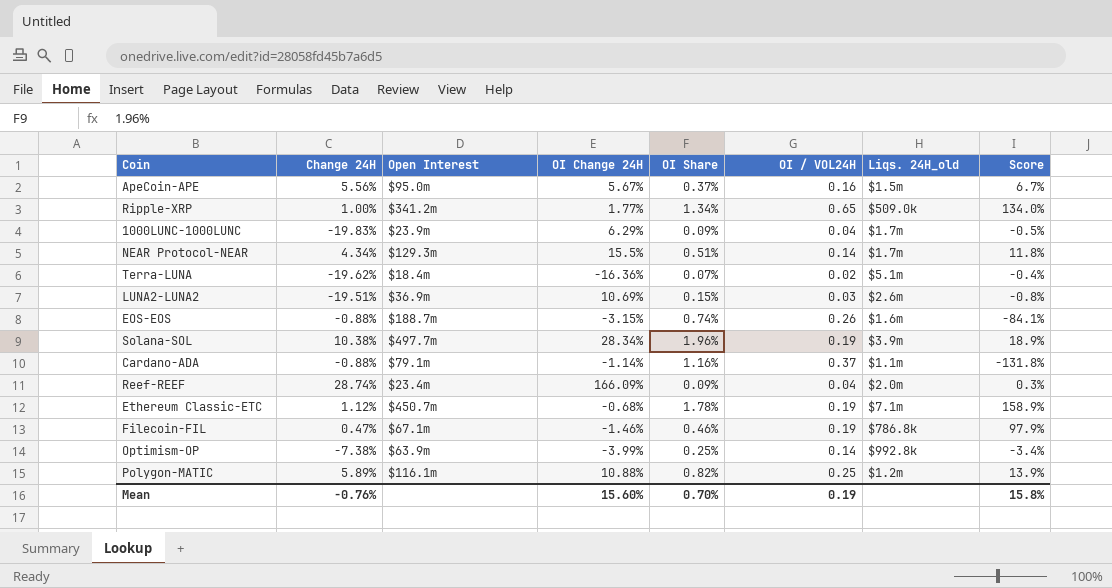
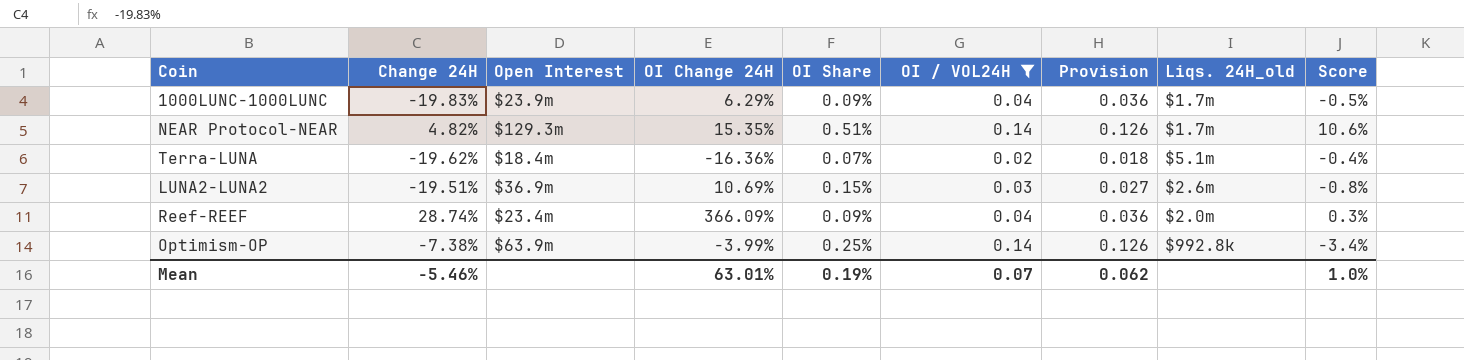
filter: none -> OI / VOL24H <= 0.14
column Provision | formula: none -> [OI / VOL24H] * 0.9
NEAR Protocol-NEAR | Change 24H: 4.34% -> 4.82%
NEAR Protocol-NEAR | OI Change 24H: 15.5% -> 15.35%
NEAR Protocol-NEAR | Score: 11.8% -> 10.6%
Reef-REEF | OI Change 24H: 166.09% -> 366.09%
Mean | Change 24H: -0.76% -> -5.46%
Mean | OI Change 24H: 15.60% -> 63.01%
Mean | OI Share: 0.70% -> 0.19%
Mean | OI / VOL24H: 0.19 -> 0.07
Mean | Score: 15.8% -> 1.0%

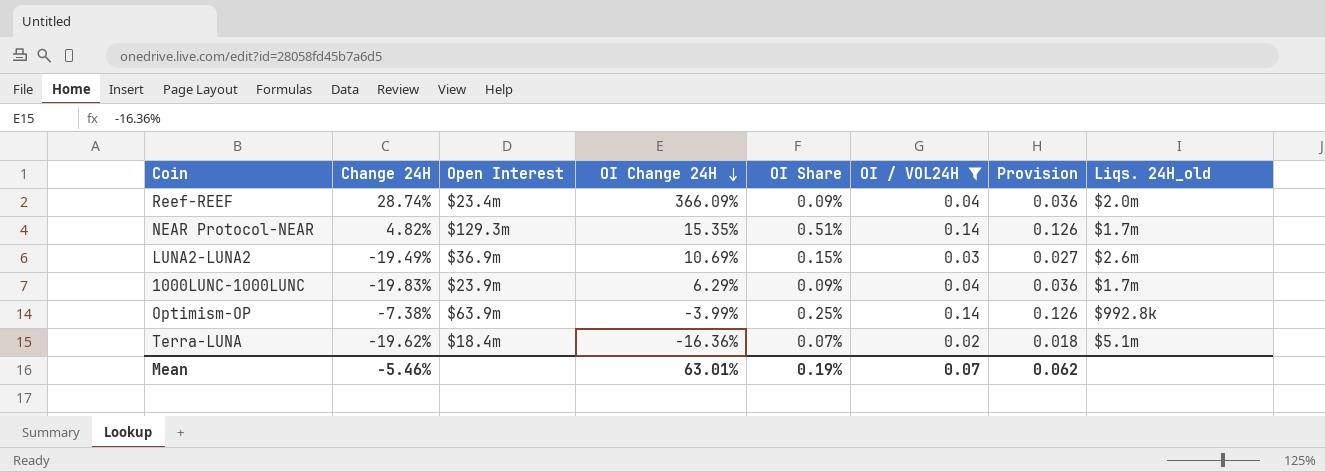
row order: none -> OI Change 24H descending
column Score | formula: [OI Share] / [Change 24H] -> none
LUNA2-LUNA2 | Change 24H: -19.51% -> -19.49%

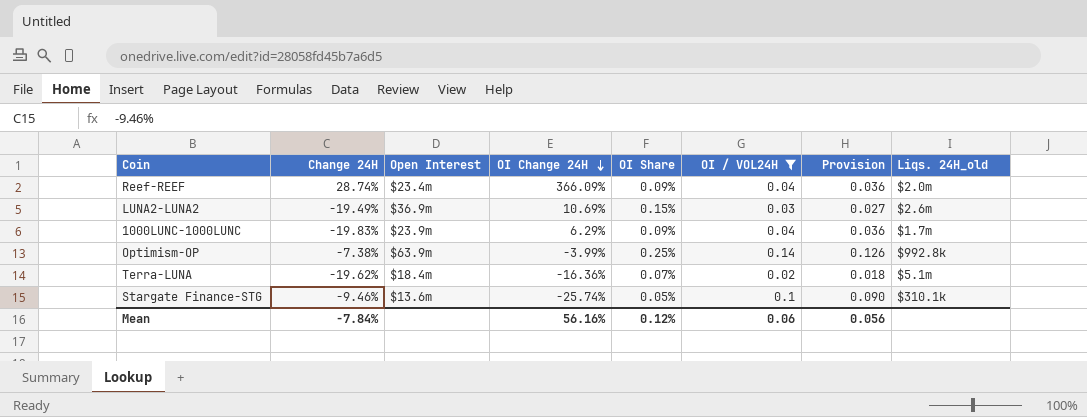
row NEAR Protocol-NEAR: 4.82% | $129.3m | 15.35% | 0.51% | 0.14 | 0.126 | $1.7m -> none
row Stargate Finance-STG: none -> -9.46% | $13.6m | -25.74% | 0.05% | 0.1 | 0.090 | $310.1k
Mean | Change 24H: -5.46% -> -7.84%
Mean | OI Change 24H: 63.01% -> 56.16%
Mean | OI Share: 0.19% -> 0.12%
Mean | OI / VOL24H: 0.07 -> 0.06
Mean | Provision: 0.062 -> 0.056

